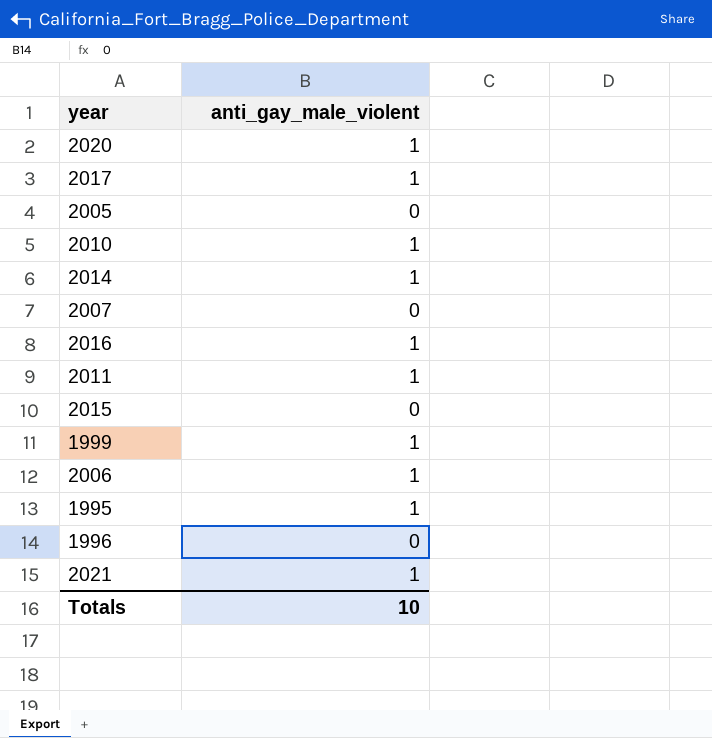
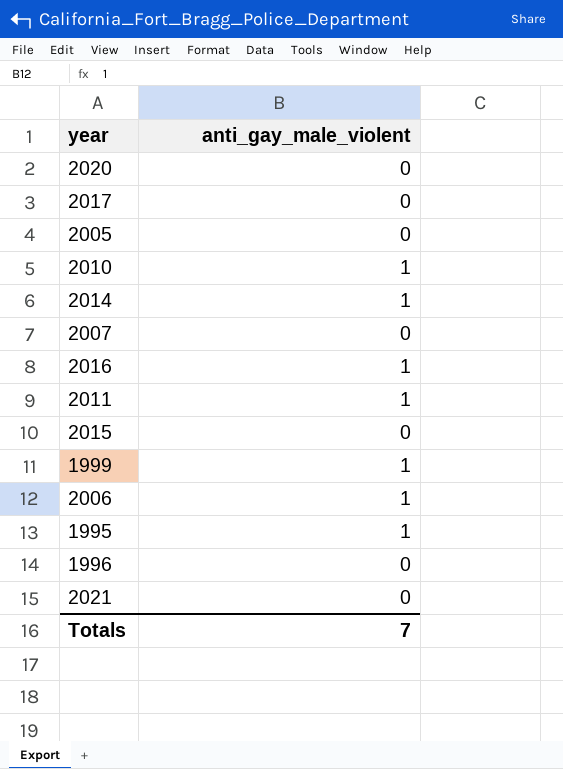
2020 | anti_gay_male_violent: 1 -> 0
2017 | anti_gay_male_violent: 1 -> 0
2021 | anti_gay_male_violent: 1 -> 0
Totals | anti_gay_male_violent: 10 -> 7

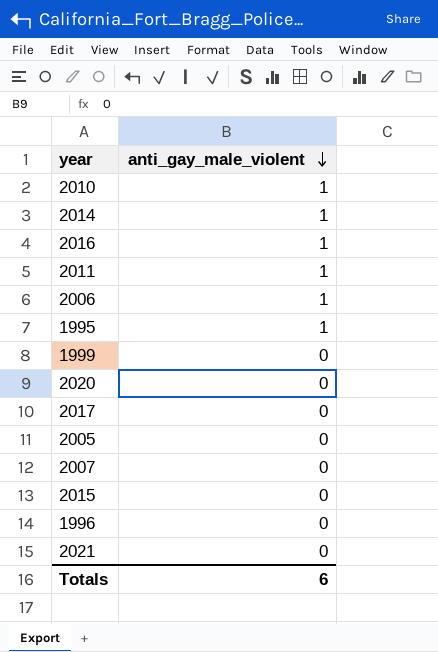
row order: none -> anti_gay_male_violent descending
1999 | anti_gay_male_violent: 1 -> 0
Totals | anti_gay_male_violent: 7 -> 6

